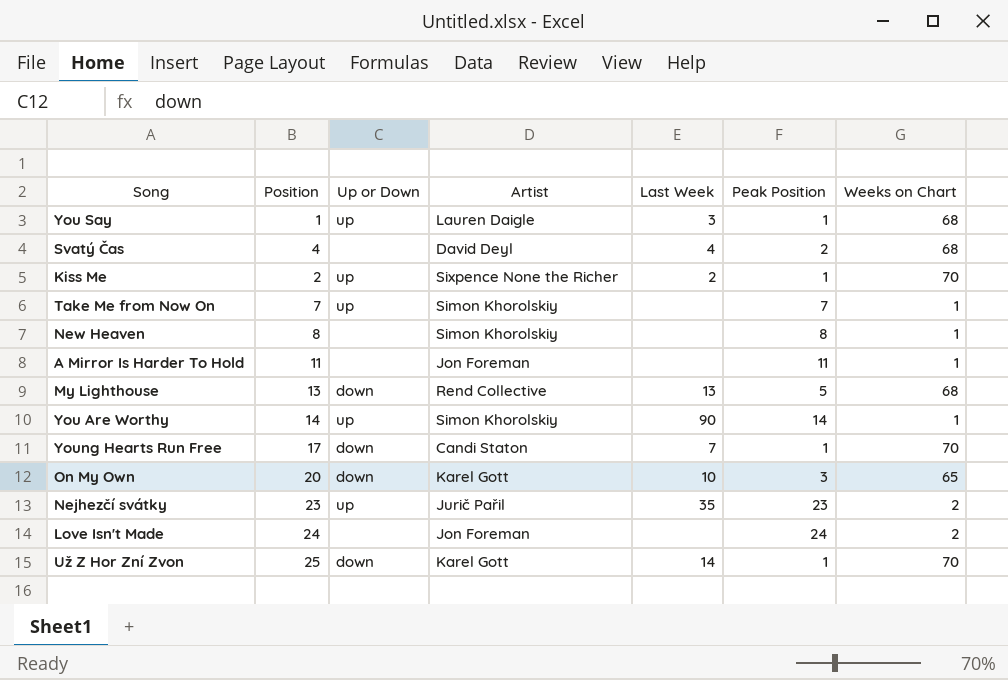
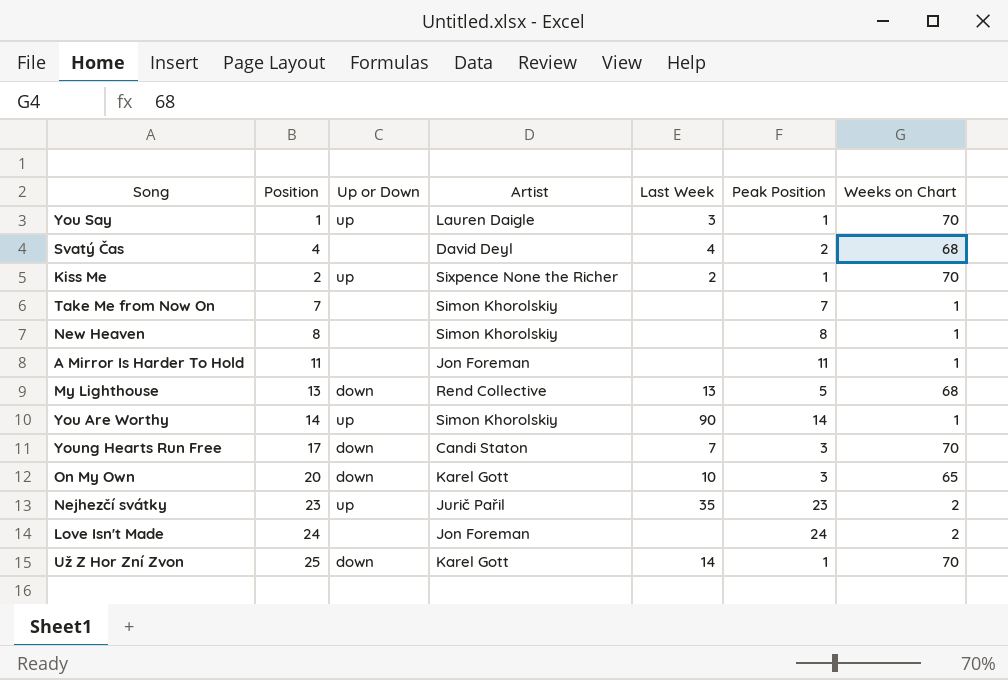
You Say | Weeks on Chart: 68 -> 70
Take Me from Now On | Up or Down: up -> none
Young Hearts Run Free | Peak Position: 1 -> 3

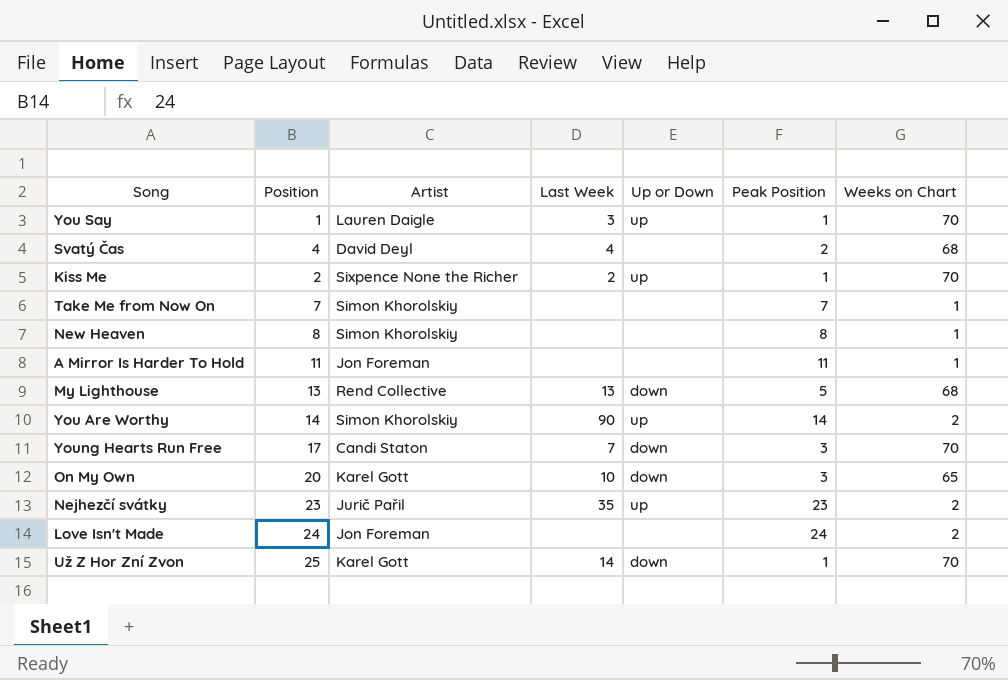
column Up or Down | position: 3 -> 5
You Are Worthy | Weeks on Chart: 1 -> 2

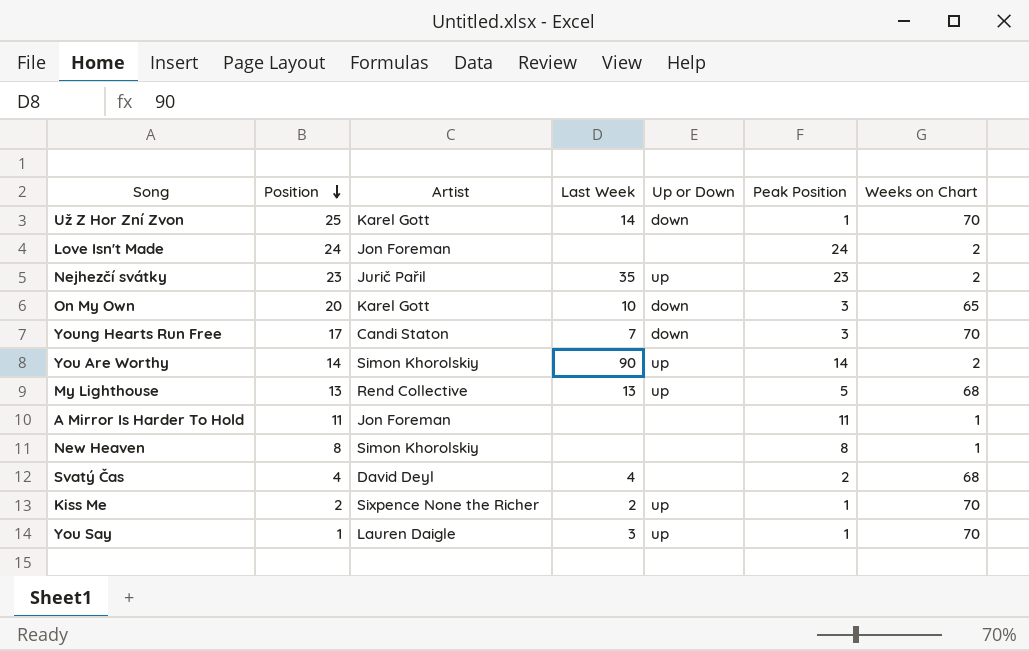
row order: none -> Position descending
row Take Me from Now On: 7 | Simon Khorolskiy | none | none | 7 | 1 -> none
My Lighthouse | Up or Down: down -> up

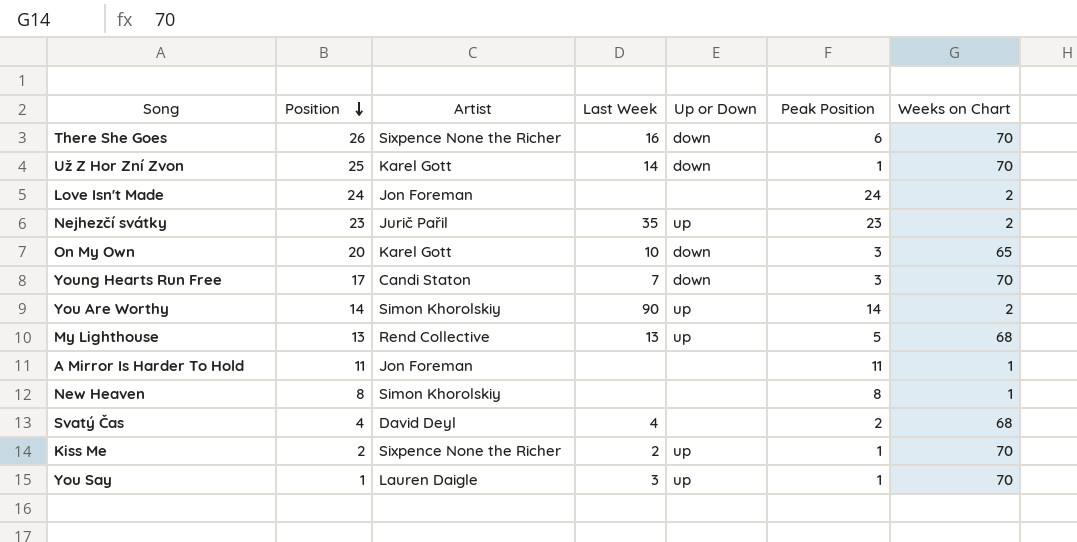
row There She Goes: none -> 26 | Sixpence None the Richer | 16 | down | 6 | 70

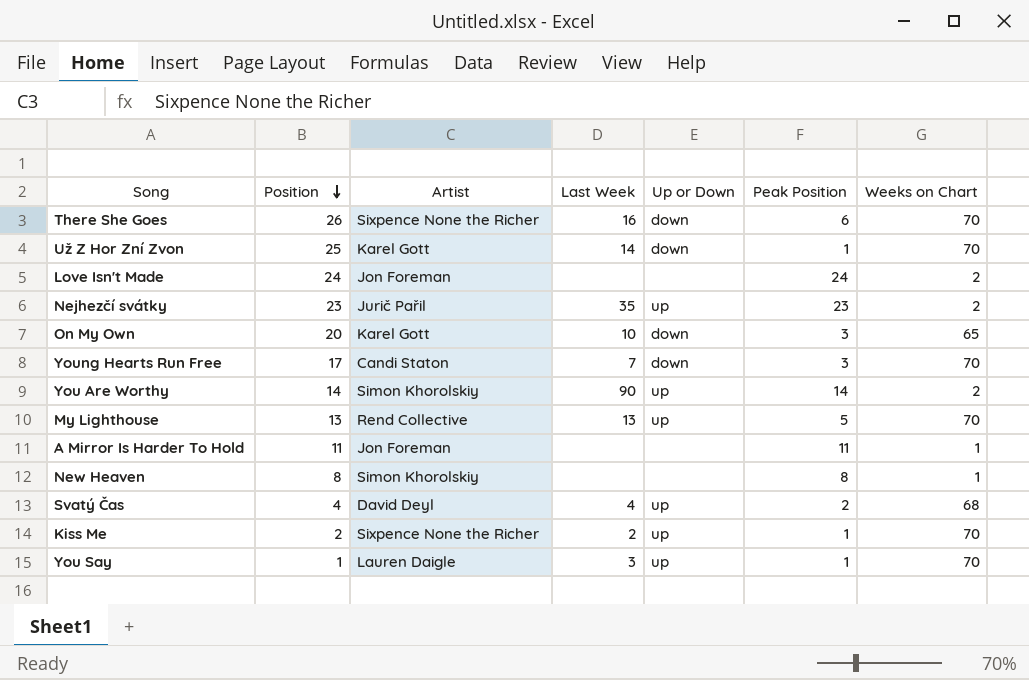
My Lighthouse | Weeks on Chart: 68 -> 70
Svatý Čas | Up or Down: none -> up

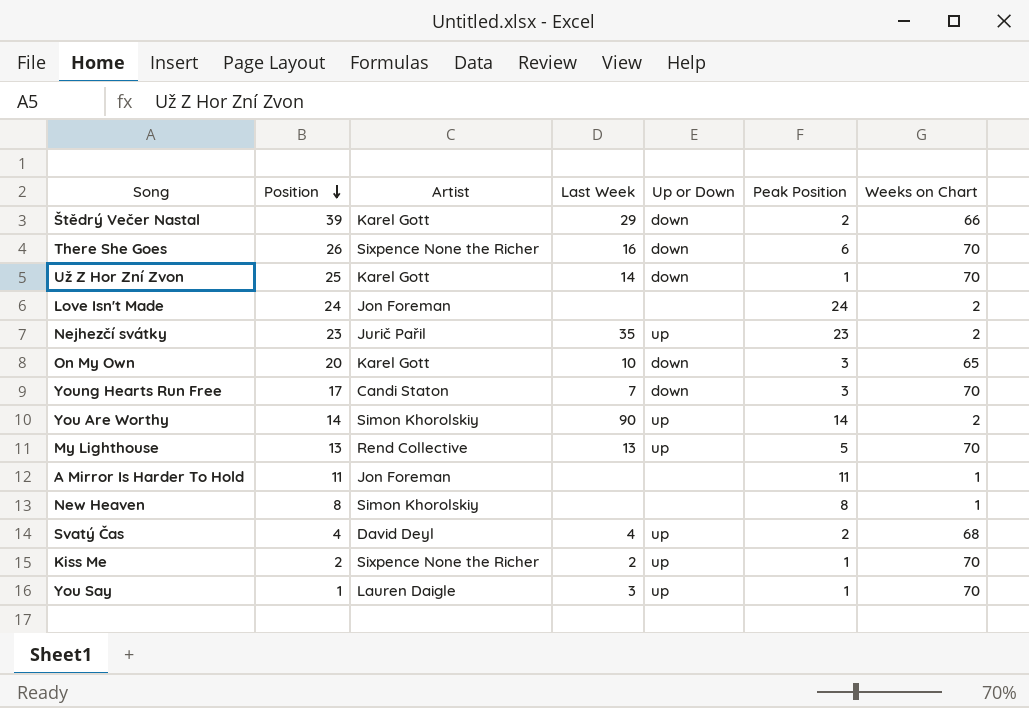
row Štědrý Večer Nastal: none -> 39 | Karel Gott | 29 | down | 2 | 66

